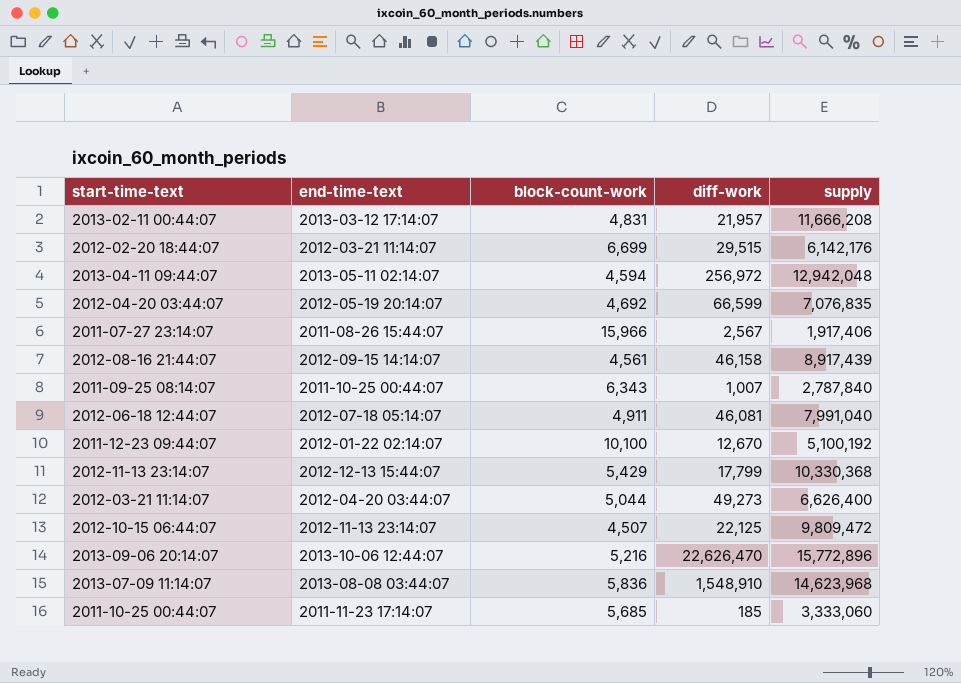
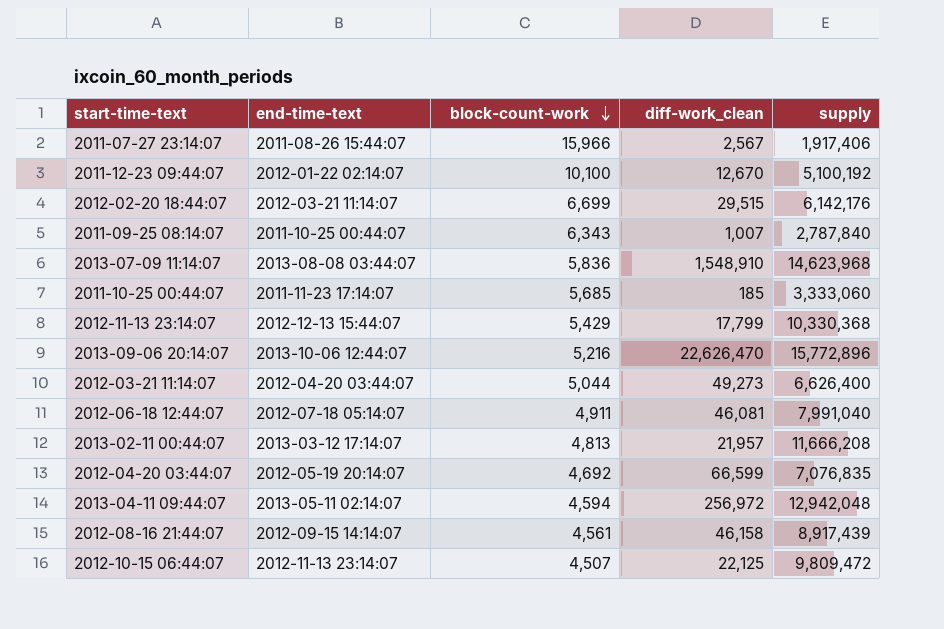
row order: none -> block-count-work descending
column name: diff-work -> diff-work_clean
2013-02-11 00:44:07 | block-count-work: 4,831 -> 4,813

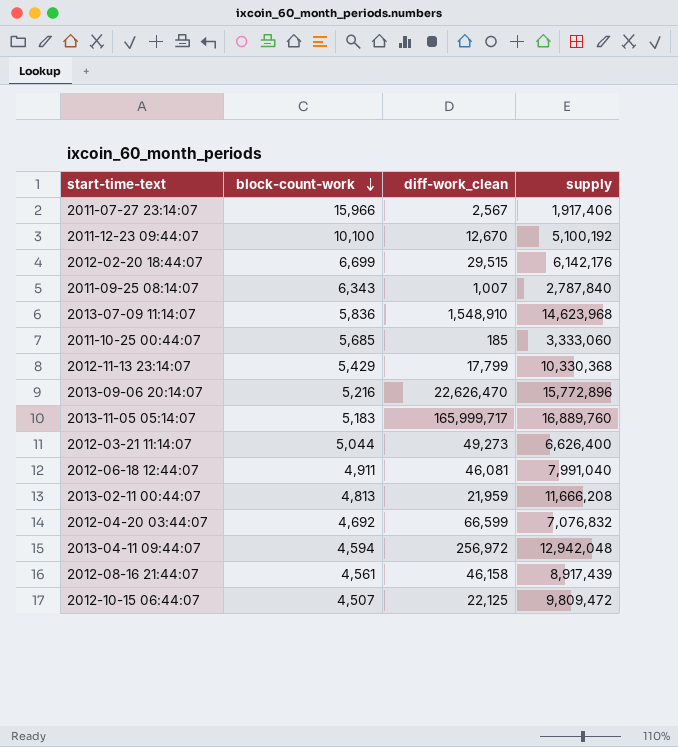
column end-time-text | position: 2 -> none
row 2013-11-05 05:14:07: none -> 5,183 | 165,999,717 | 16,889,760
2013-02-11 00:44:07 | diff-work_clean: 21,957 -> 21,959
2012-04-20 03:44:07 | supply: 7,076,835 -> 7,076,832

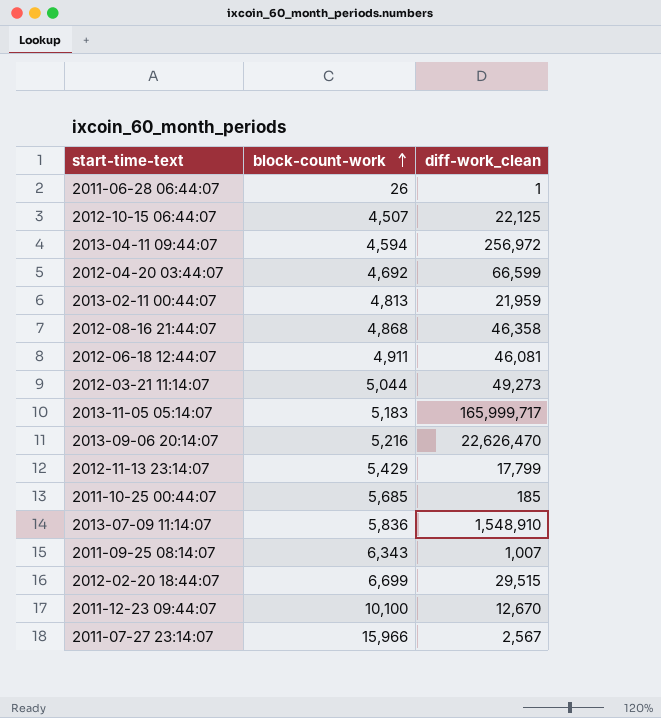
row order: block-count-work descending -> block-count-work ascending
column supply | position: 4 -> none
row 2011-06-28 06:44:07: none -> 26 | 1
2012-08-16 21:44:07 | block-count-work: 4,561 -> 4,868
2012-08-16 21:44:07 | diff-work_clean: 46,158 -> 46,358

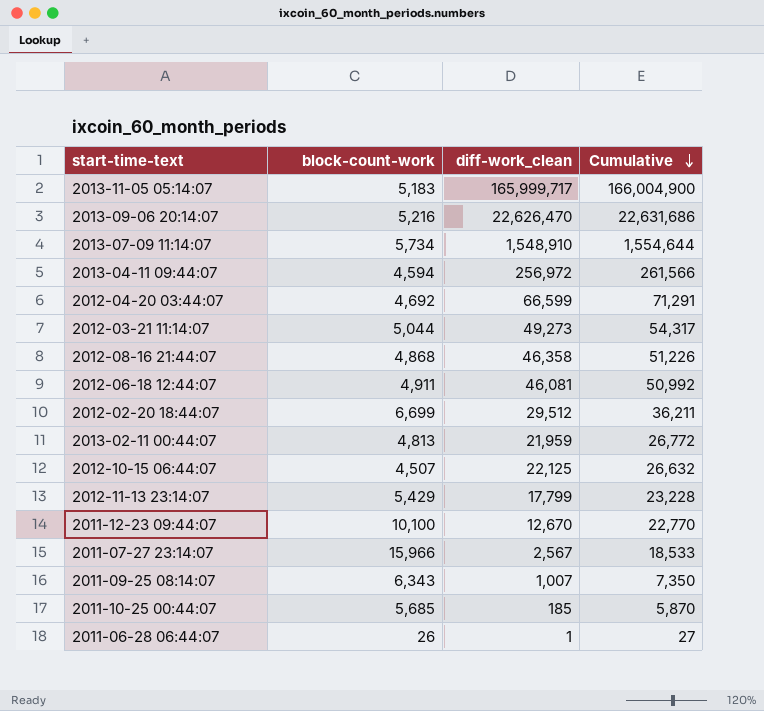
row order: block-count-work ascending -> Cumulative descending
column Cumulative | formula: none -> [block-count-work] + [diff-work_clean]
2013-07-09 11:14:07 | block-count-work: 5,836 -> 5,734
2012-02-20 18:44:07 | diff-work_clean: 29,515 -> 29,512

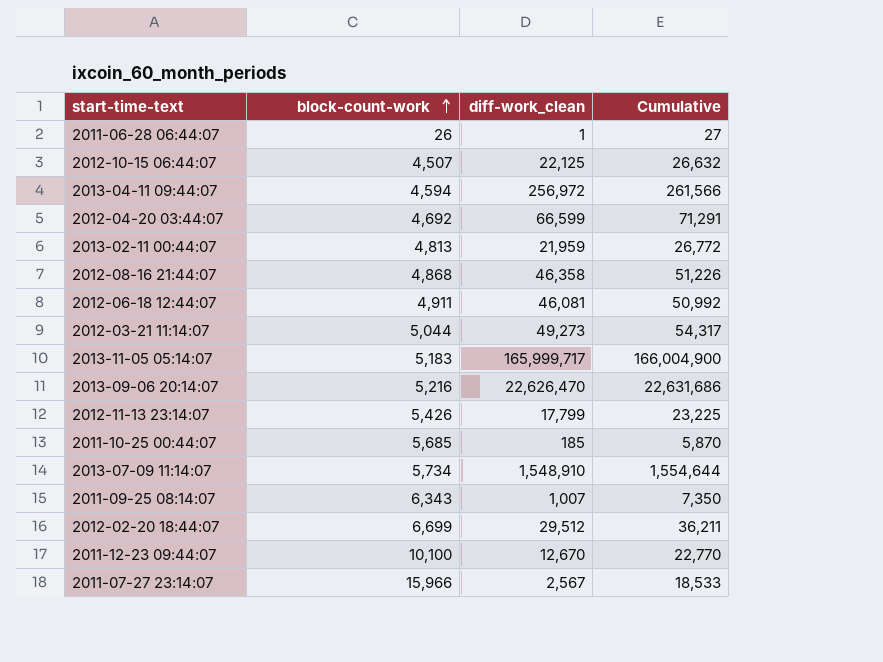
row order: Cumulative descending -> block-count-work ascending
2012-11-13 23:14:07 | block-count-work: 5,429 -> 5,426
2012-11-13 23:14:07 | Cumulative: 23,228 -> 23,225

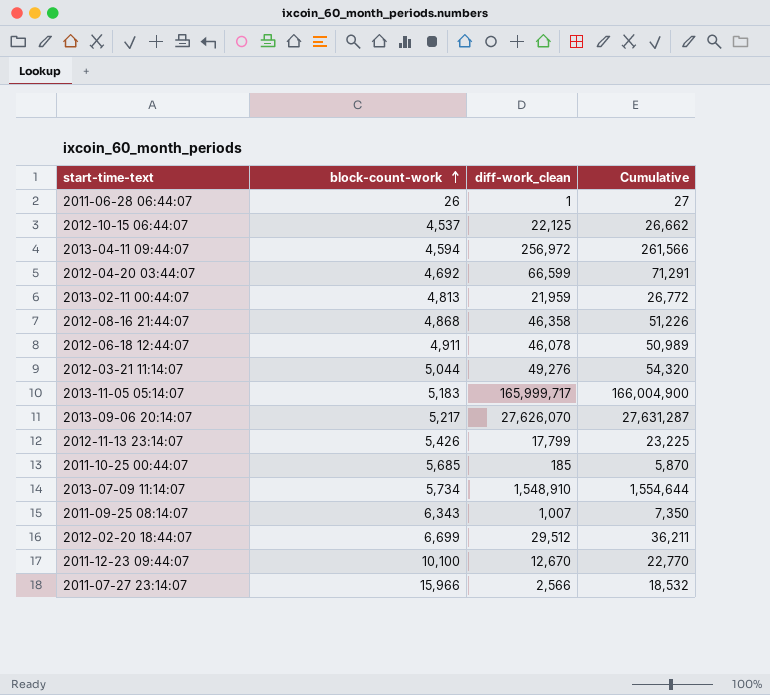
2012-10-15 06:44:07 | block-count-work: 4,507 -> 4,537
2012-10-15 06:44:07 | Cumulative: 26,632 -> 26,662
2012-06-18 12:44:07 | diff-work_clean: 46,081 -> 46,078
2012-06-18 12:44:07 | Cumulative: 50,992 -> 50,989
2012-03-21 11:14:07 | diff-work_clean: 49,273 -> 49,276
2012-03-21 11:14:07 | Cumulative: 54,317 -> 54,320
2013-09-06 20:14:07 | block-count-work: 5,216 -> 5,217
2013-09-06 20:14:07 | diff-work_clean: 22,626,470 -> 27,626,070
2013-09-06 20:14:07 | Cumulative: 22,631,686 -> 27,631,287
2011-07-27 23:14:07 | diff-work_clean: 2,567 -> 2,566
2011-07-27 23:14:07 | Cumulative: 18,533 -> 18,532

